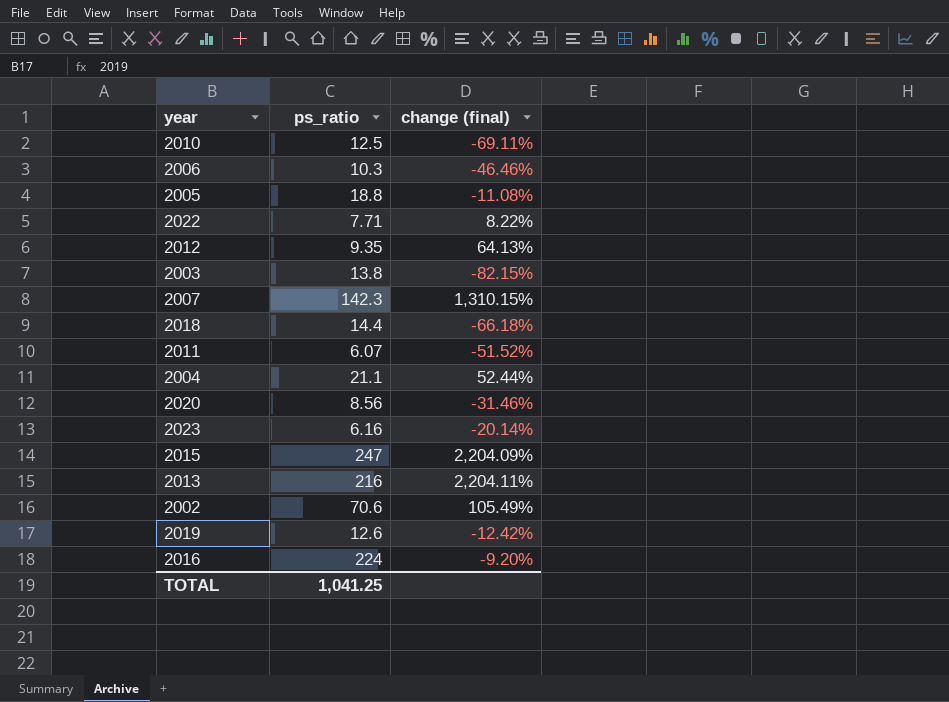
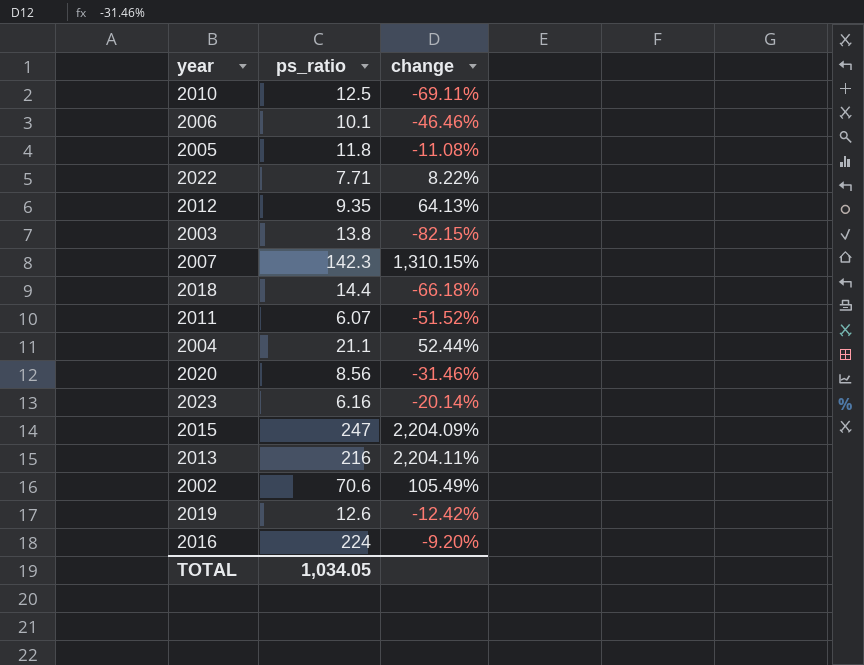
column name: change (final) -> change
2006 | ps_ratio: 10.3 -> 10.1
2005 | ps_ratio: 18.8 -> 11.8
TOTAL | ps_ratio: 1,041.25 -> 1,034.05

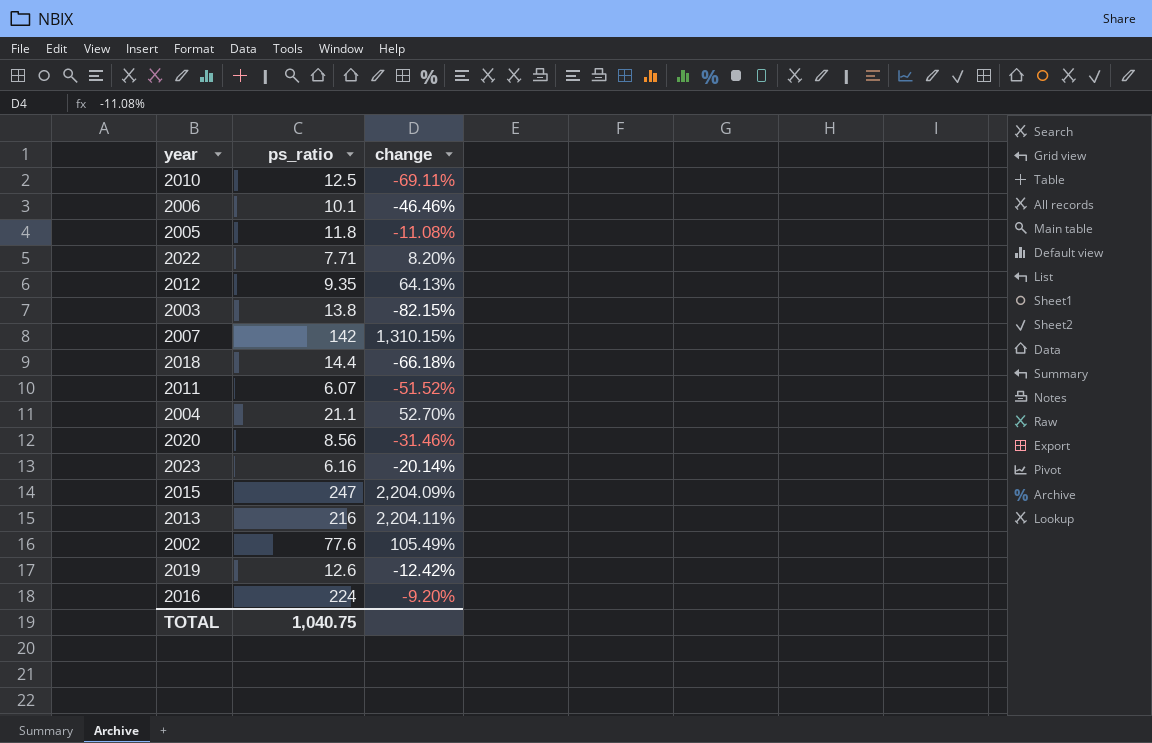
2022 | change: 8.22% -> 8.20%
2007 | ps_ratio: 142.3 -> 142
2004 | change: 52.44% -> 52.70%
2002 | ps_ratio: 70.6 -> 77.6
TOTAL | ps_ratio: 1,034.05 -> 1,040.75

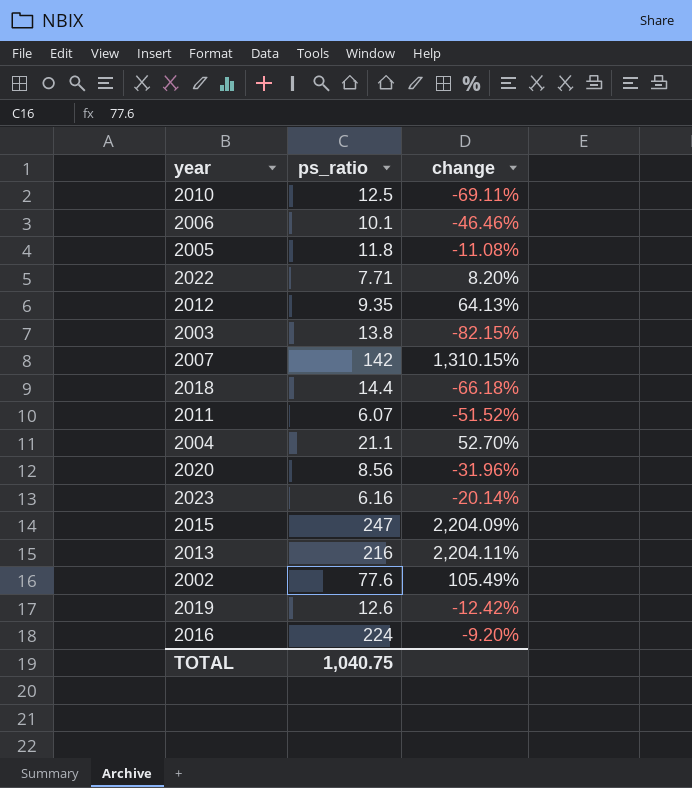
2020 | change: -31.46% -> -31.96%

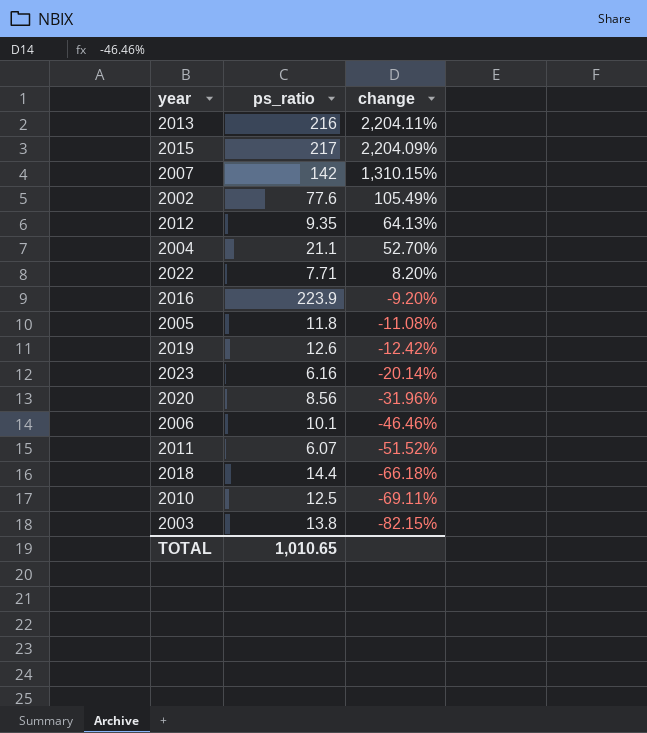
row order: none -> change descending
2015 | ps_ratio: 247 -> 217
2016 | ps_ratio: 224 -> 223.9
TOTAL | ps_ratio: 1,040.75 -> 1,010.65

